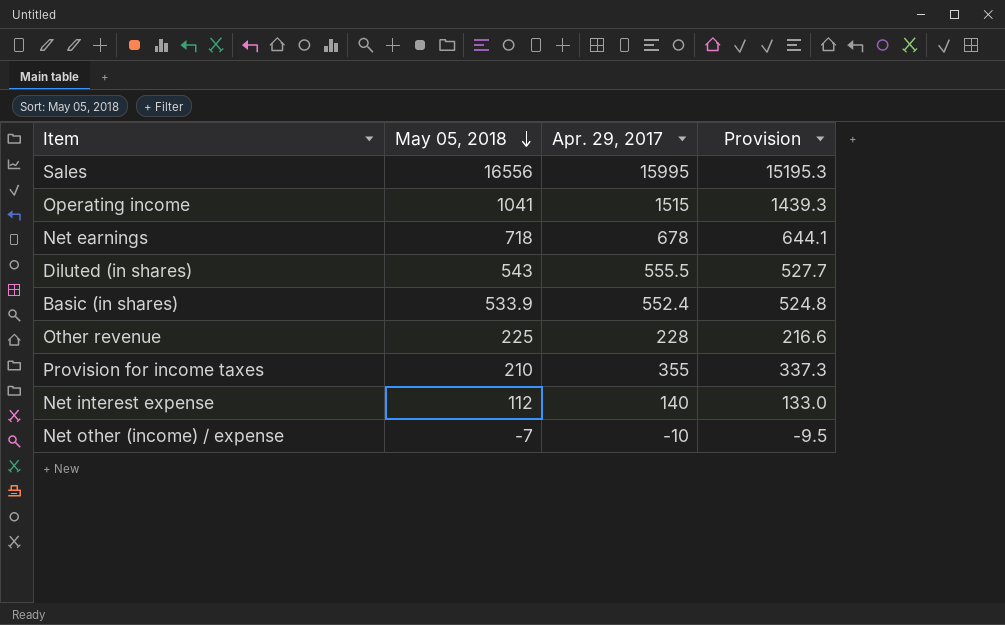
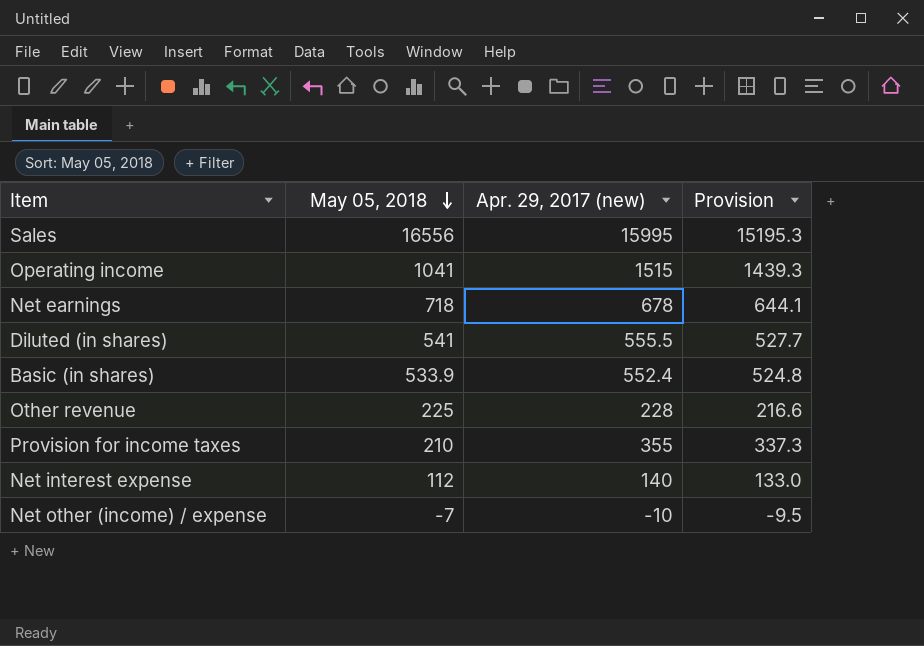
column name: Apr. 29, 2017 -> Apr. 29, 2017 (new)
Diluted (in shares) | May 05, 2018: 543 -> 541

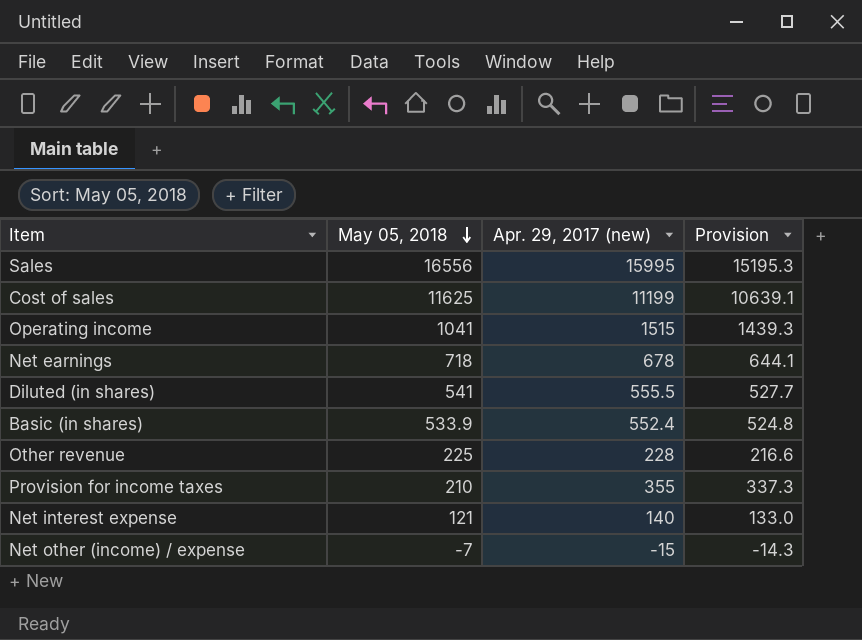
row Cost of sales: none -> 11625 | 11199 | 10639.1
Net interest expense | May 05, 2018: 112 -> 121
Net other (income) / expense | Apr. 29, 2017 (new): -10 -> -15
Net other (income) / expense | Provision: -9.5 -> -14.3

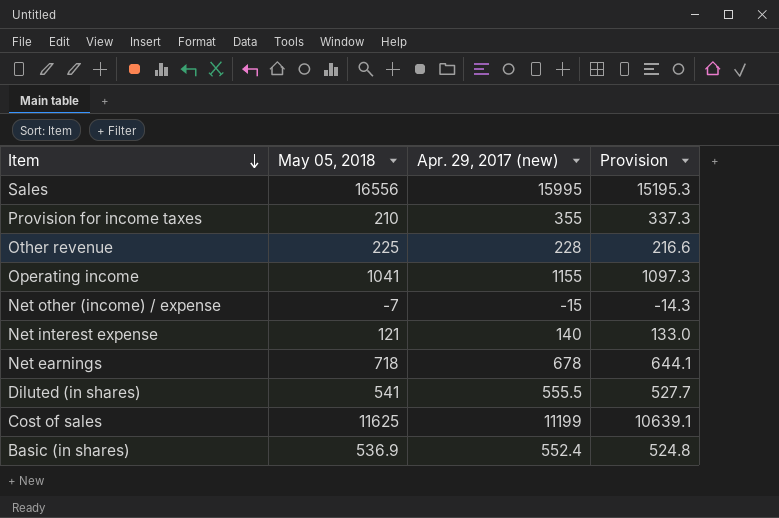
row order: May 05, 2018 descending -> Item descending
Operating income | Apr. 29, 2017 (new): 1515 -> 1155
Operating income | Provision: 1439.3 -> 1097.3
Basic (in shares) | May 05, 2018: 533.9 -> 536.9

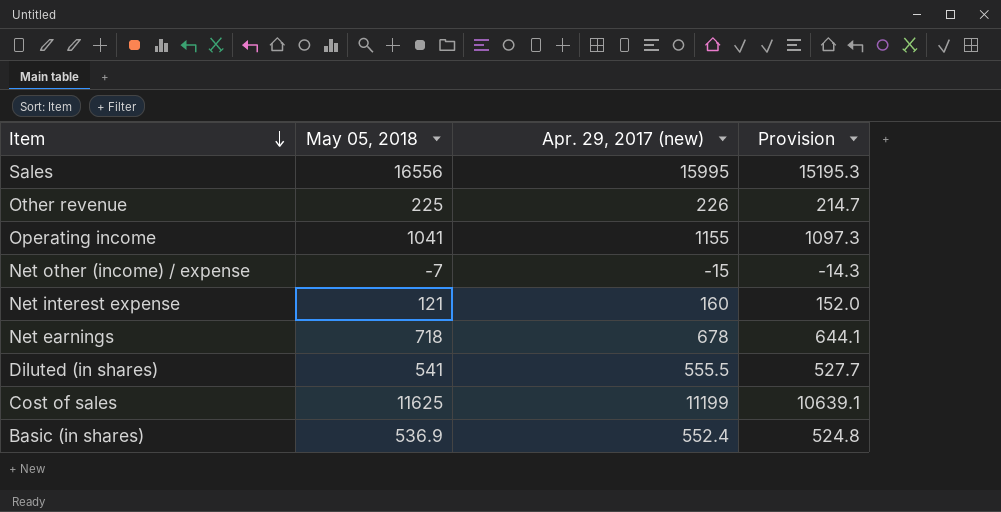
row Provision for income taxes: 210 | 355 | 337.3 -> none
Other revenue | Apr. 29, 2017 (new): 228 -> 226
Other revenue | Provision: 216.6 -> 214.7
Net interest expense | Apr. 29, 2017 (new): 140 -> 160
Net interest expense | Provision: 133.0 -> 152.0

